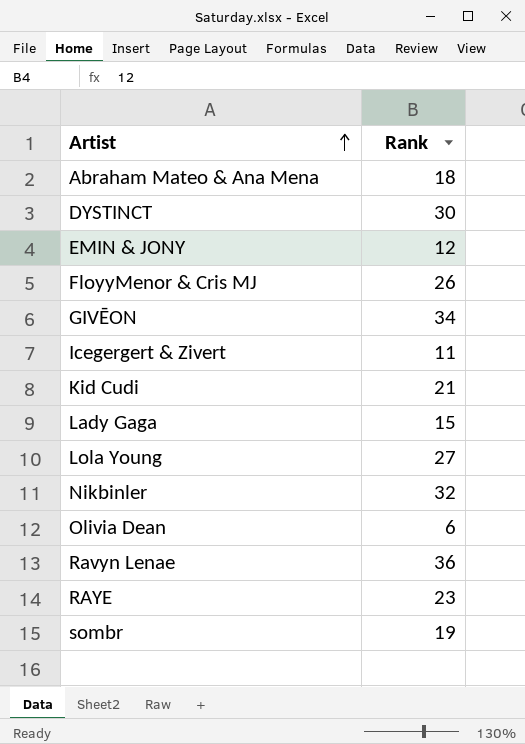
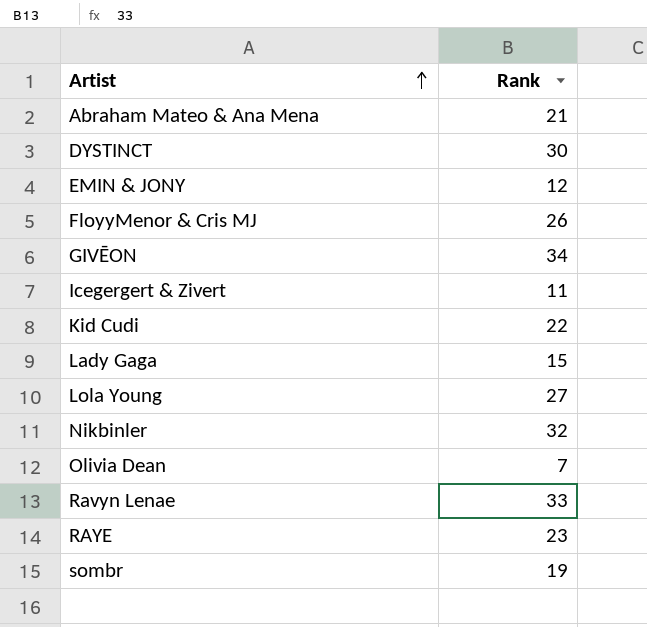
Abraham Mateo & Ana Mena | Rank: 18 -> 21
Kid Cudi | Rank: 21 -> 22
Olivia Dean | Rank: 6 -> 7
Ravyn Lenae | Rank: 36 -> 33

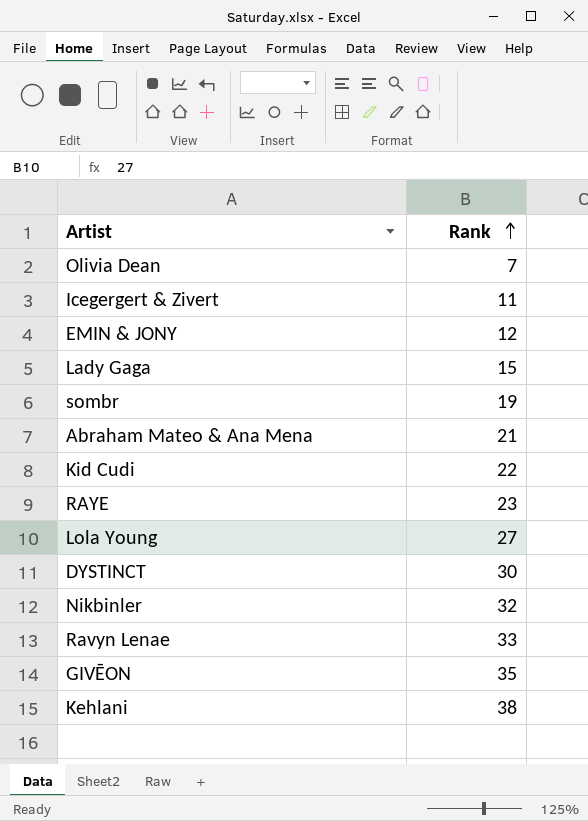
row order: Artist ascending -> Rank ascending
row FloyyMenor & Cris MJ: 26 -> none
GIVĒON | Rank: 34 -> 35
row Kehlani: none -> 38

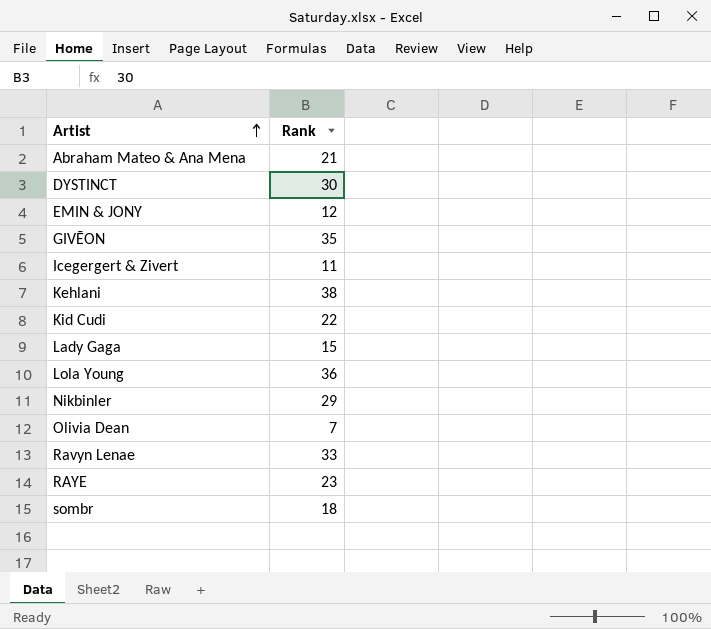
row order: Rank ascending -> Artist ascending
Lola Young | Rank: 27 -> 36
Nikbinler | Rank: 32 -> 29
sombr | Rank: 19 -> 18

